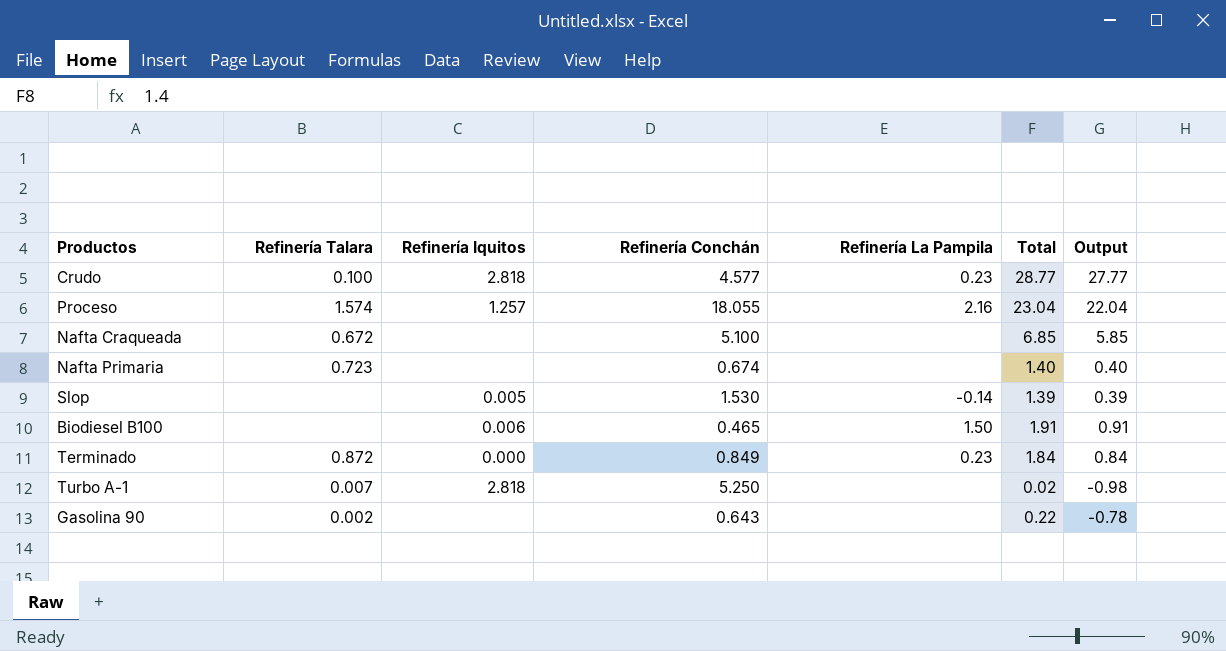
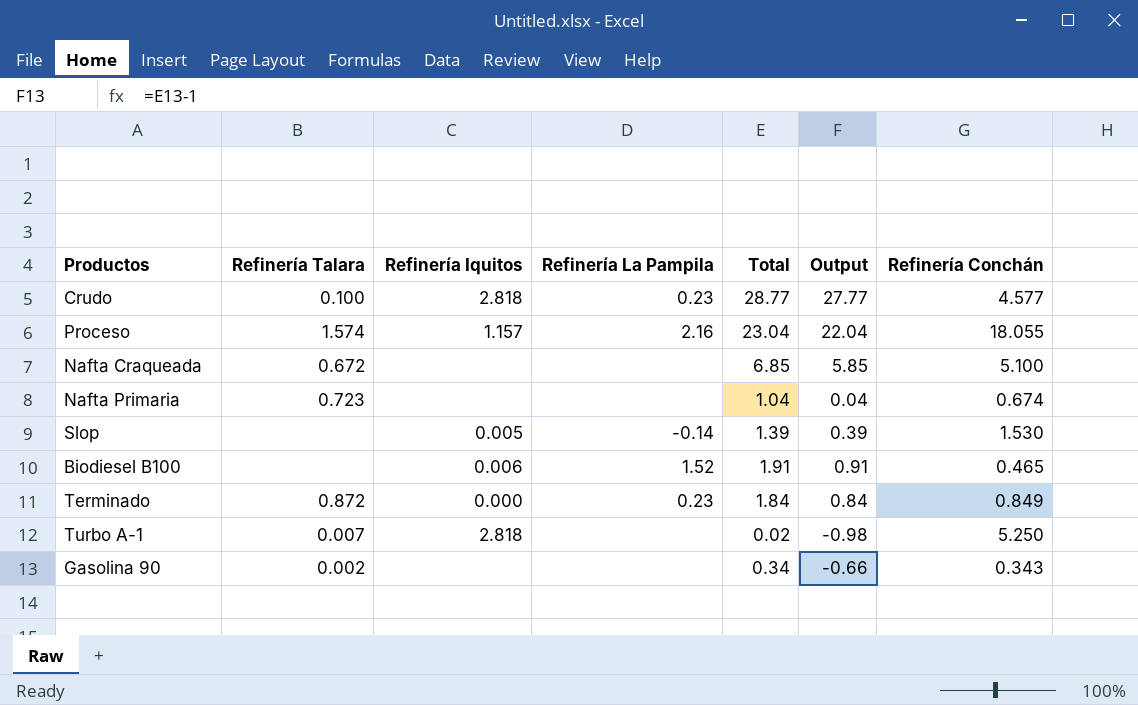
column Refinería Conchán | position: 4 -> 7
Proceso | Refinería Iquitos: 1.257 -> 1.157
Nafta Primaria | Total: 1.40 -> 1.04
Nafta Primaria | Output: 0.40 -> 0.04
Biodiesel B100 | Refinería La Pampila: 1.50 -> 1.52
Gasolina 90 | Total: 0.22 -> 0.34
Gasolina 90 | Output: -0.78 -> -0.66
Gasolina 90 | Refinería Conchán: 0.643 -> 0.343

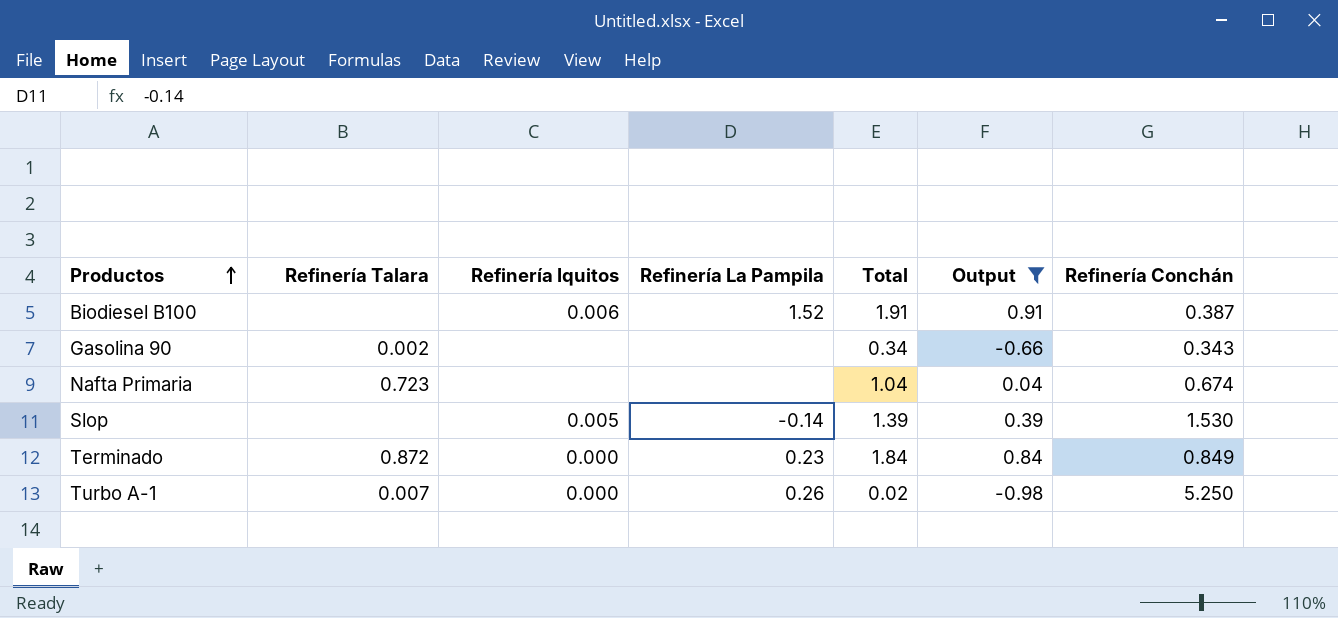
filter: none -> Output <= 0.91
row order: none -> Productos ascending
Biodiesel B100 | Refinería Conchán: 0.465 -> 0.387
Turbo A-1 | Refinería Iquitos: 2.818 -> 0.000
Turbo A-1 | Refinería La Pampila: none -> 0.26

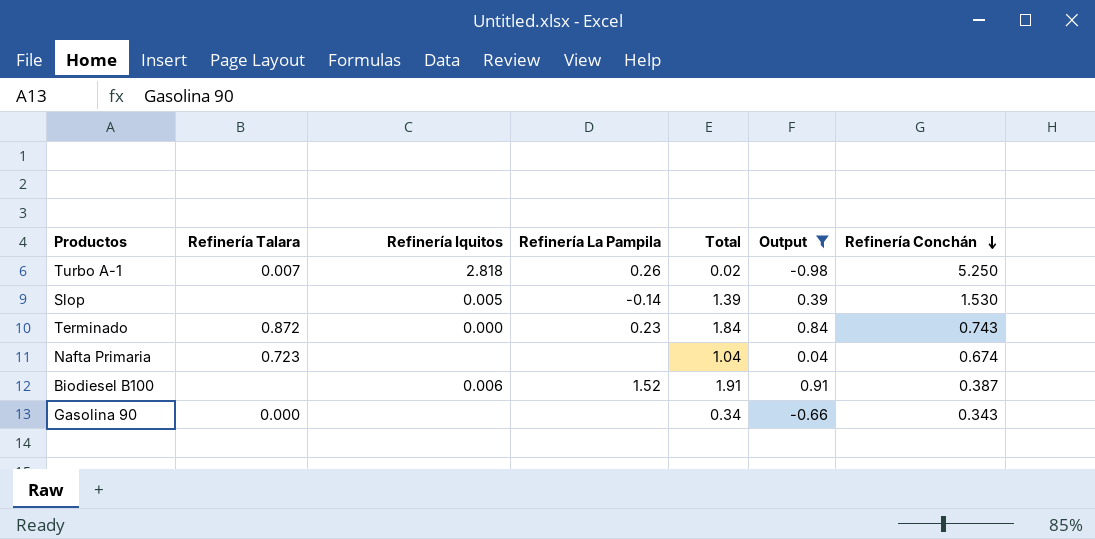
row order: Productos ascending -> Refinería Conchán descending
Turbo A-1 | Refinería Iquitos: 0.000 -> 2.818
Terminado | Refinería Conchán: 0.849 -> 0.743
Gasolina 90 | Refinería Talara: 0.002 -> 0.000

